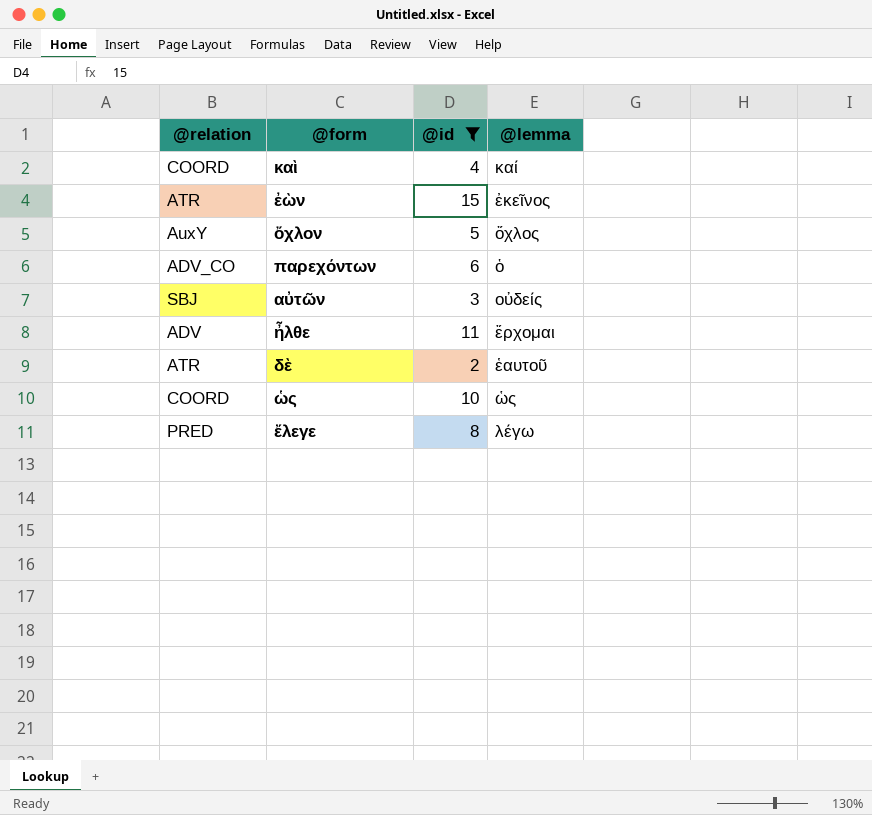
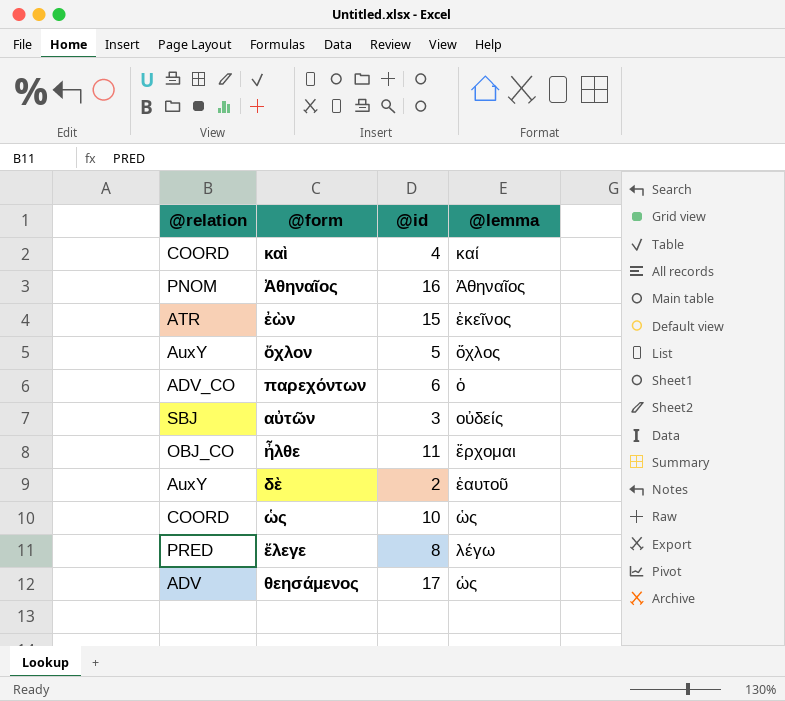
filter: @id <= 15 -> none
ἦλθε | @relation: ADV -> OBJ_CO
δὲ | @relation: ATR -> AuxY

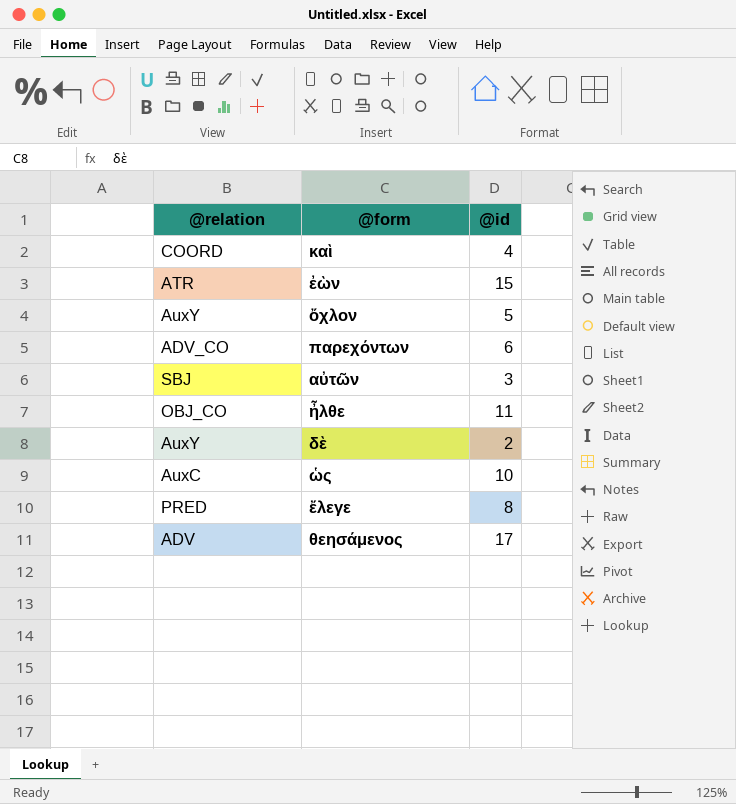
column @lemma | position: 4 -> none
row Ἀθηναῖος: PNOM | 16 | Ἀθηναῖος -> none
ὡς | @relation: COORD -> AuxC

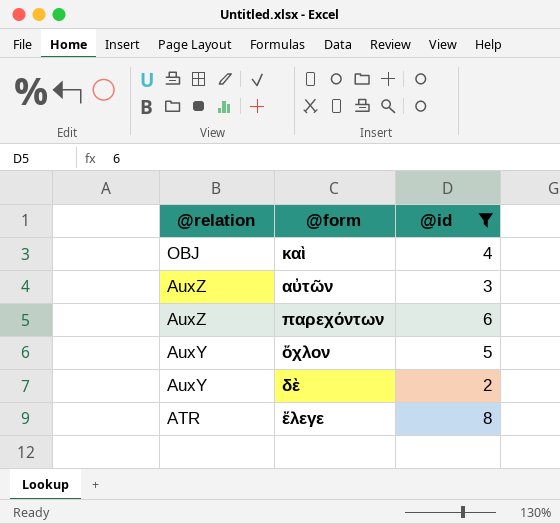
filter: none -> @id <= 8
row order: none -> @relation descending
καὶ | @relation: COORD -> OBJ
αὐτῶν | @relation: SBJ -> AuxZ
παρεχόντων | @relation: ADV_CO -> AuxZ
ἔλεγε | @relation: PRED -> ATR

